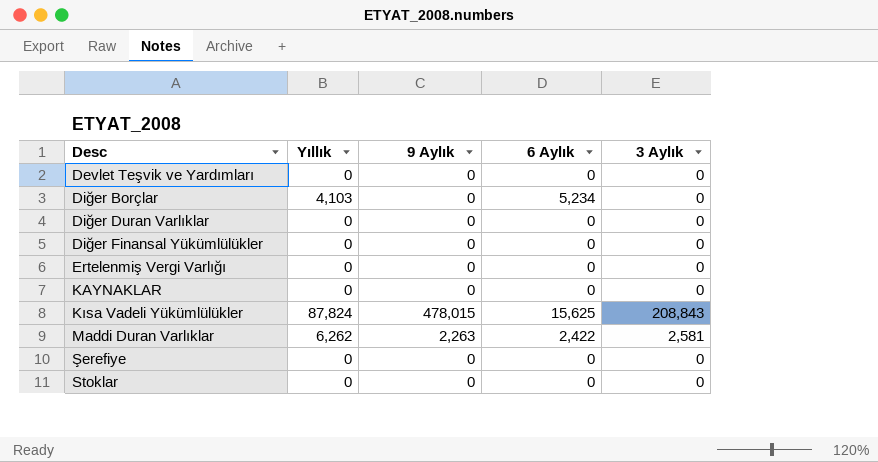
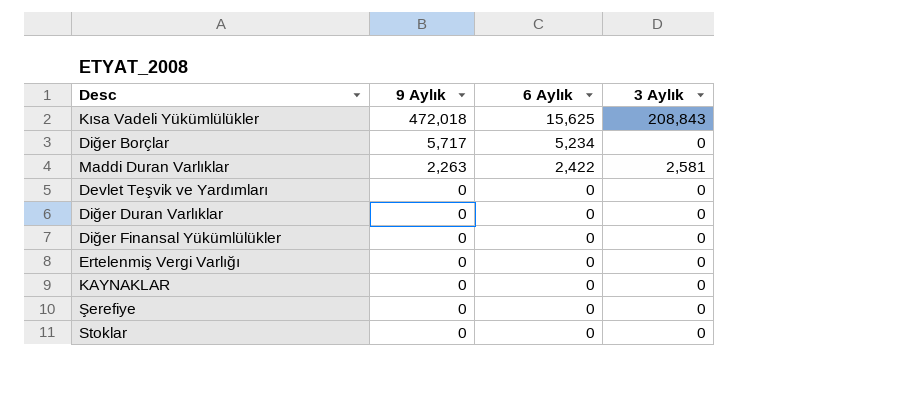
row order: Desc ascending -> 9 Aylık descending
column Yıllık | position: 2 -> none
Kısa Vadeli Yükümlülükler | 9 Aylık: 478,015 -> 472,018
Diğer Borçlar | 9 Aylık: 0 -> 5,717

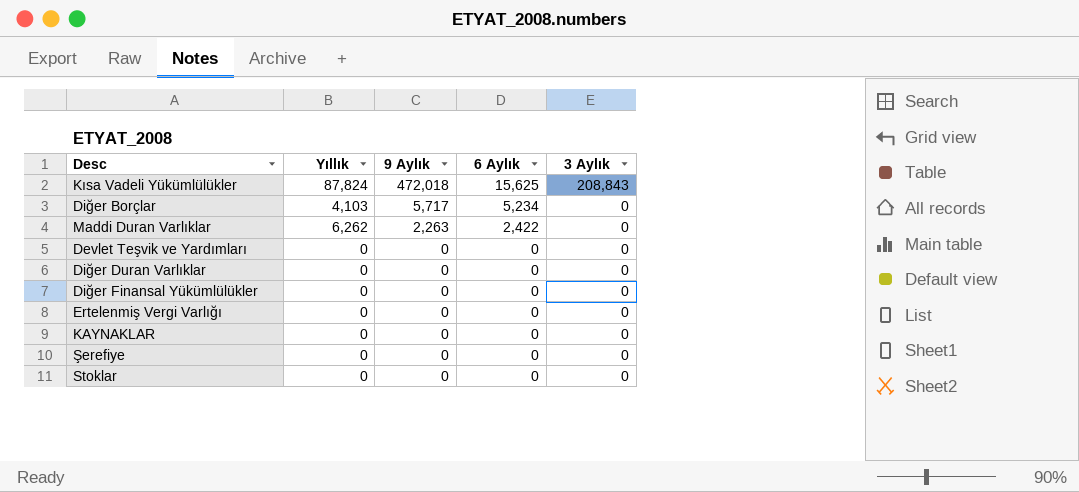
column Yıllık | position: none -> 2
Maddi Duran Varlıklar | 3 Aylık: 2,581 -> 0

